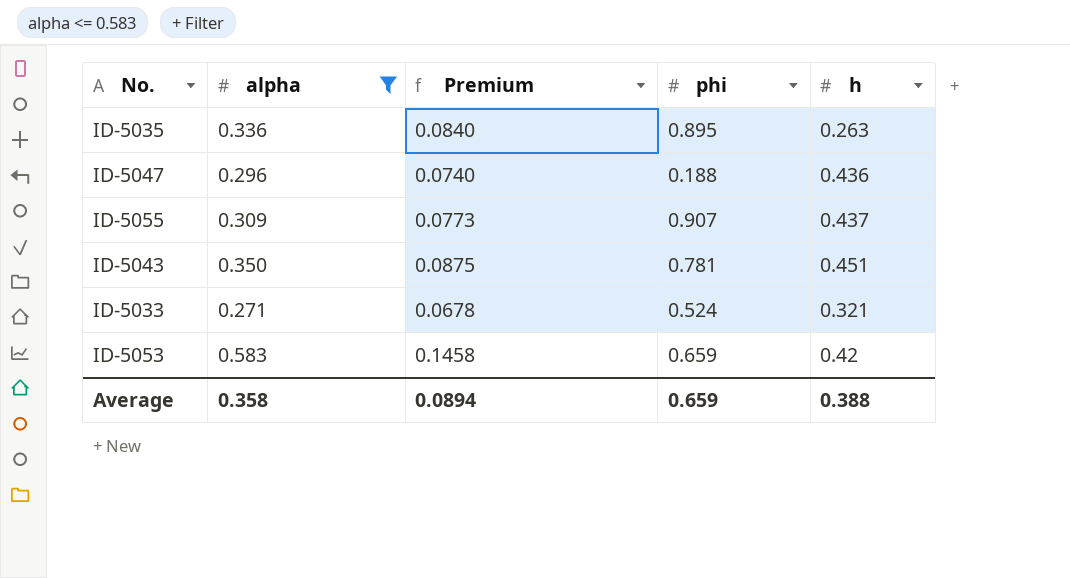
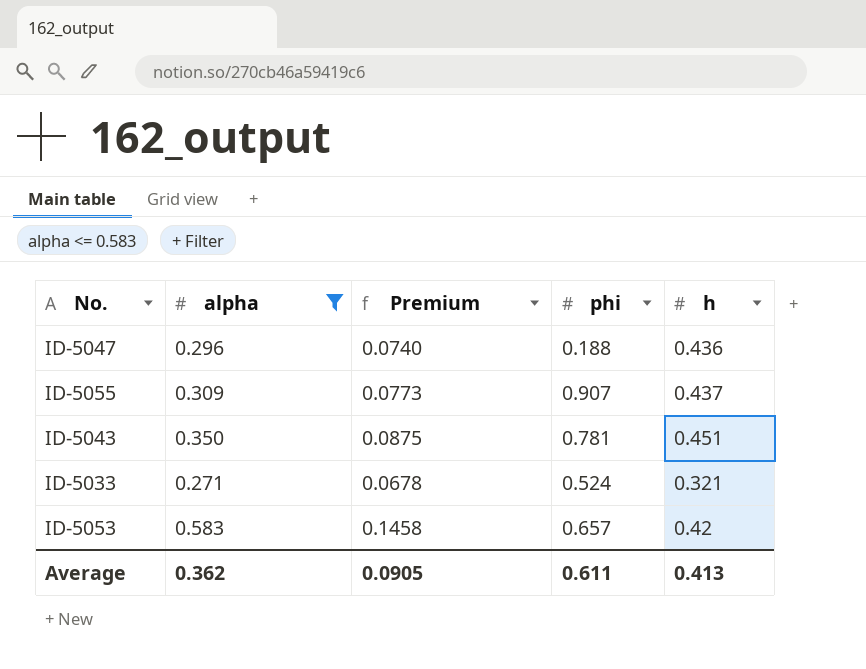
row ID-5035: 0.336 | 0.0840 | 0.895 | 0.263 -> none
ID-5053 | phi: 0.659 -> 0.657
Average | alpha: 0.358 -> 0.362
Average | Premium: 0.0894 -> 0.0905
Average | phi: 0.659 -> 0.611
Average | h: 0.388 -> 0.413

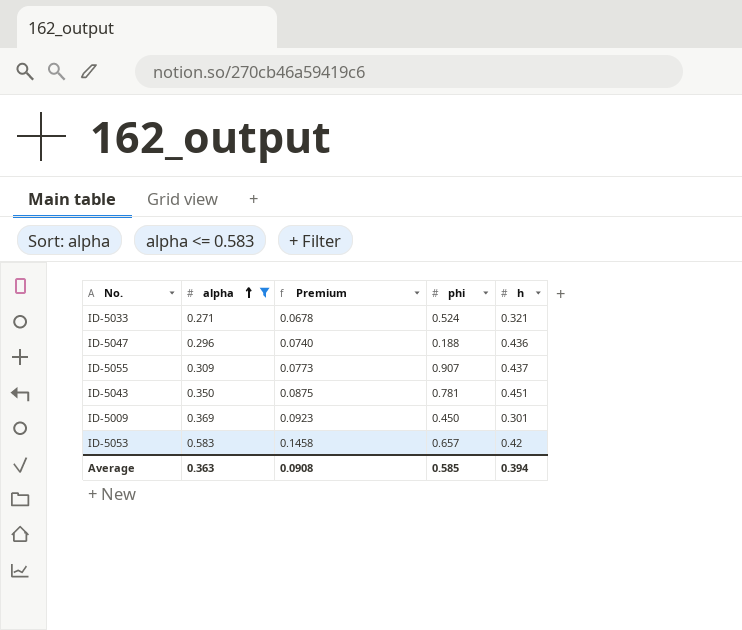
row order: none -> alpha ascending
row ID-5009: none -> 0.369 | 0.0923 | 0.450 | 0.301
Average | alpha: 0.362 -> 0.363
Average | Premium: 0.0905 -> 0.0908
Average | phi: 0.611 -> 0.585
Average | h: 0.413 -> 0.394

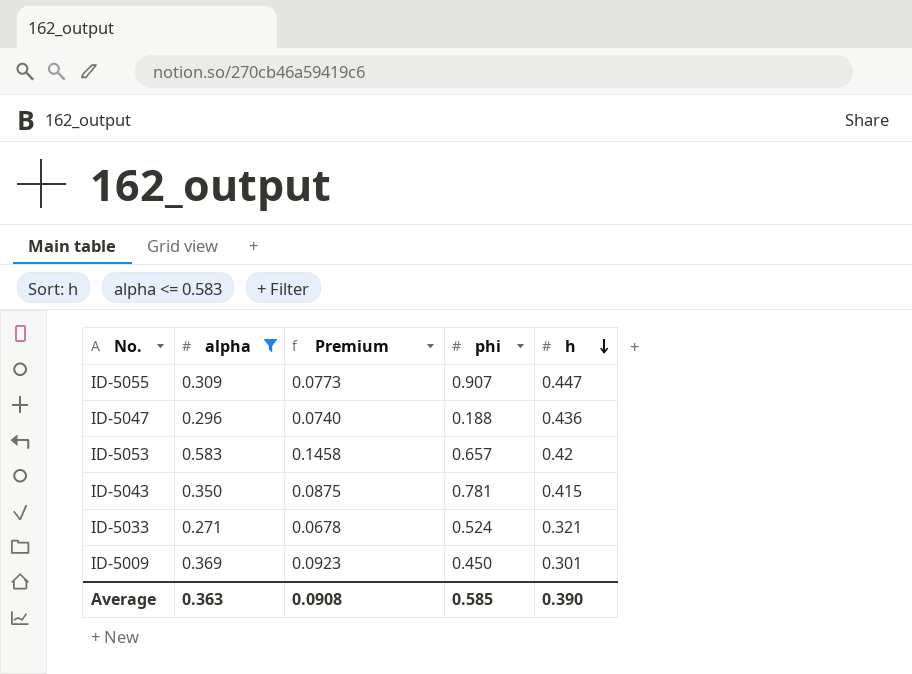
row order: alpha ascending -> h descending
ID-5055 | h: 0.437 -> 0.447
ID-5043 | h: 0.451 -> 0.415
Average | h: 0.394 -> 0.390

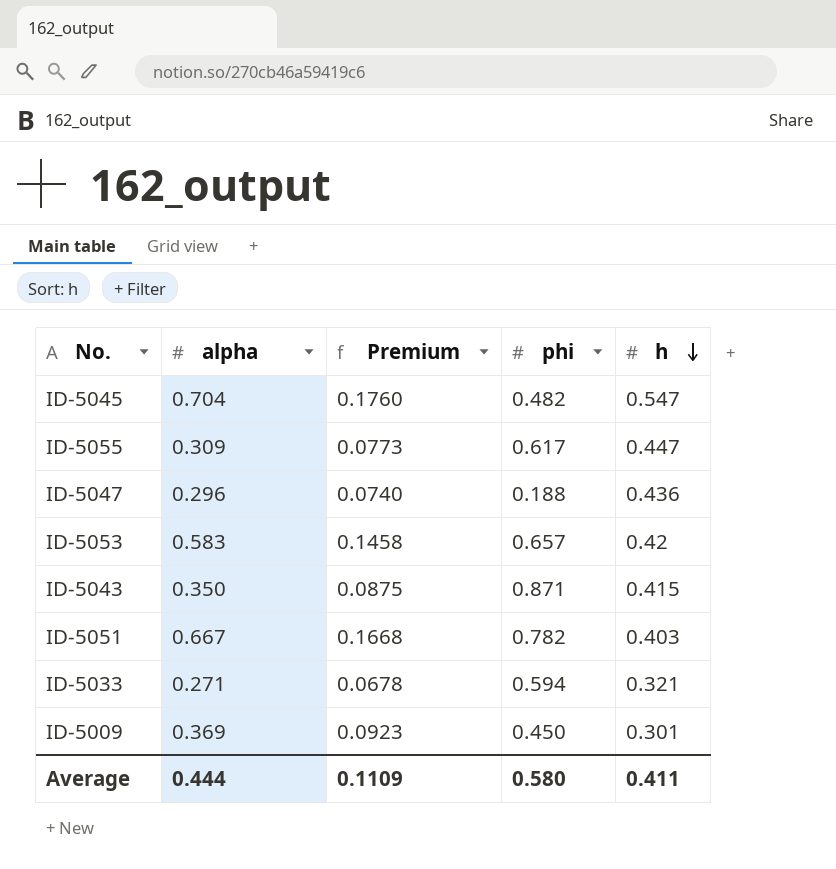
filter: alpha <= 0.583 -> none
ID-5055 | phi: 0.907 -> 0.617
ID-5043 | phi: 0.781 -> 0.871
ID-5033 | phi: 0.524 -> 0.594
Average | alpha: 0.363 -> 0.444
Average | Premium: 0.0908 -> 0.1109
Average | phi: 0.585 -> 0.580
Average | h: 0.390 -> 0.411

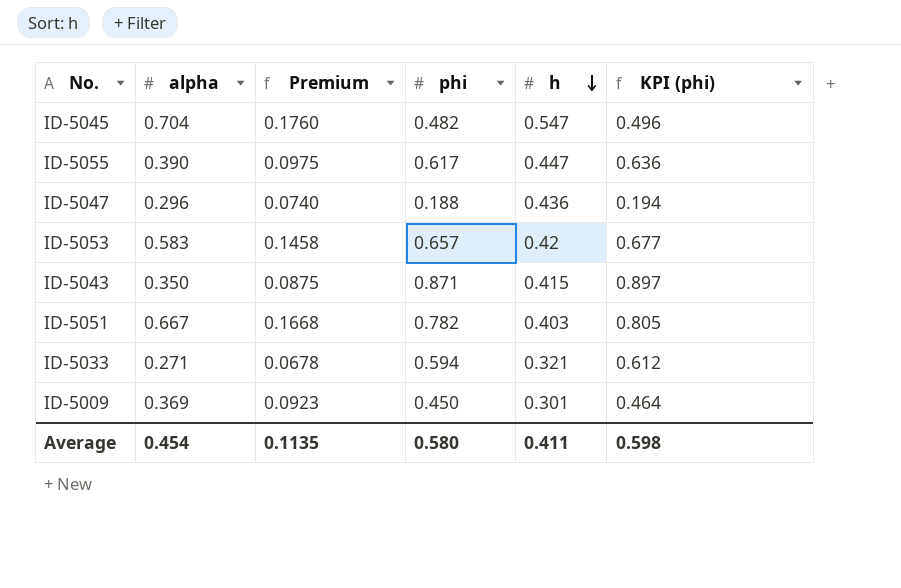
column KPI (phi) | formula: none -> [phi] * 1.03
ID-5055 | alpha: 0.309 -> 0.390
ID-5055 | Premium: 0.0773 -> 0.0975
Average | alpha: 0.444 -> 0.454
Average | Premium: 0.1109 -> 0.1135

